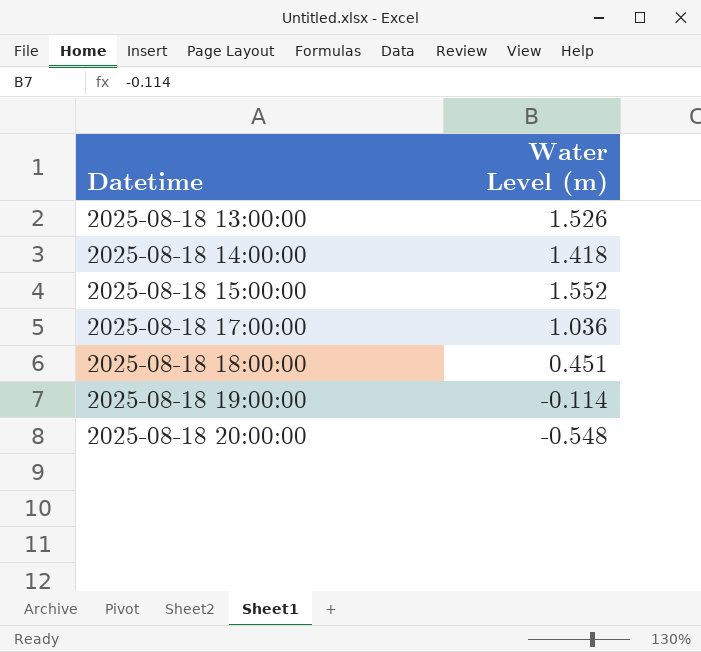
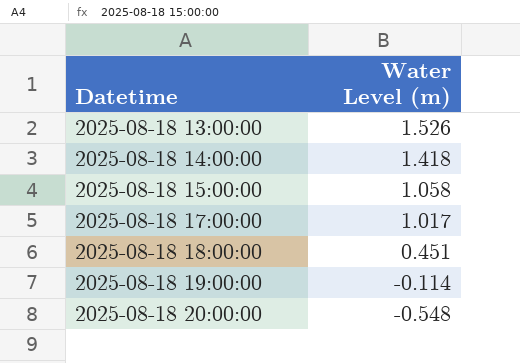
2025-08-18 15:00:00 | Water Level (m): 1.552 -> 1.058
2025-08-18 17:00:00 | Water Level (m): 1.036 -> 1.017

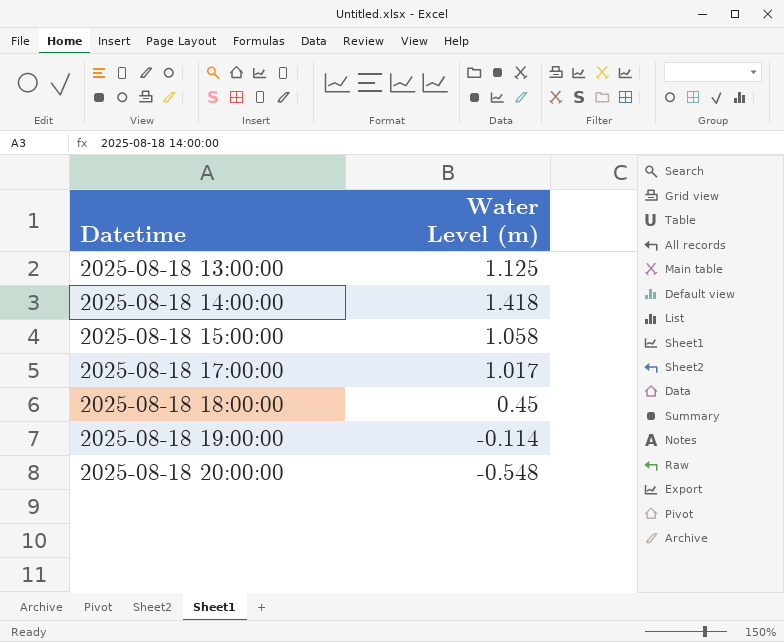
2025-08-18 13:00:00 | Water Level (m): 1.526 -> 1.125
2025-08-18 18:00:00 | Water Level (m): 0.451 -> 0.45

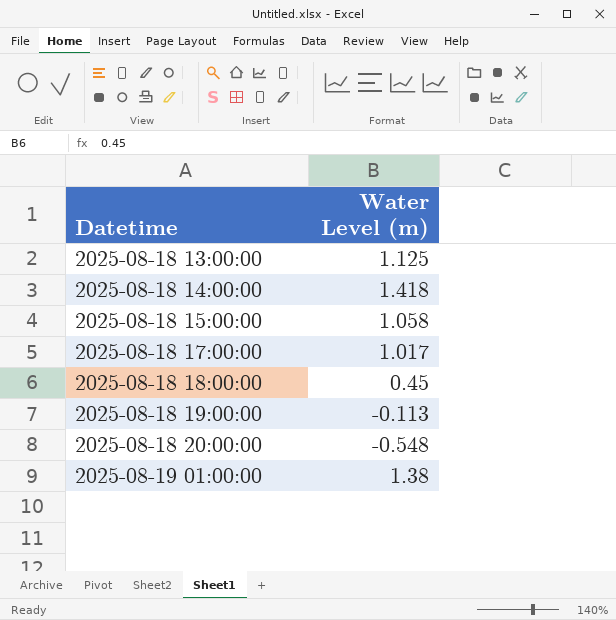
2025-08-18 19:00:00 | Water Level (m): -0.114 -> -0.113
row 2025-08-19 01:00:00: none -> 1.38

